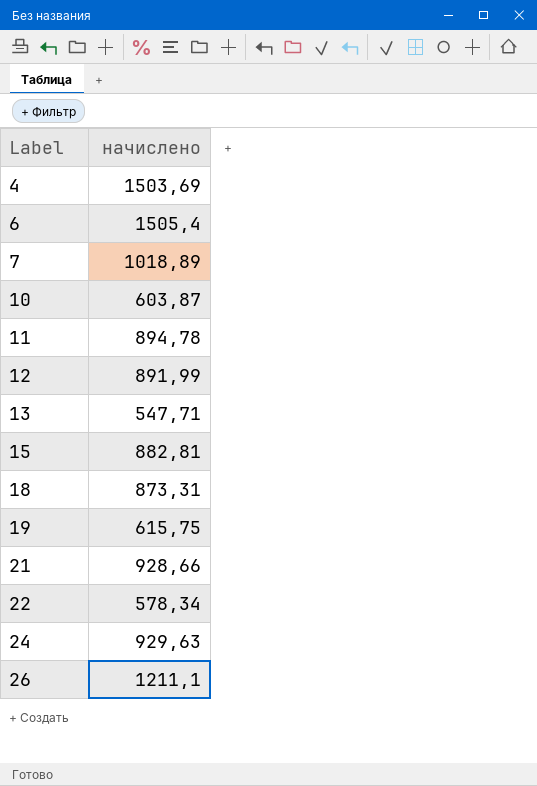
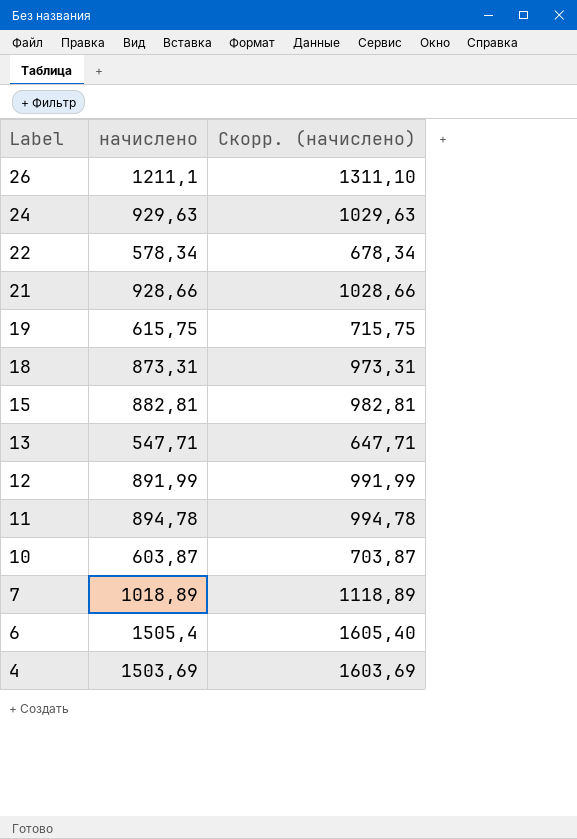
row order: Label ascending -> Label descending
column Скорр. (начислено) | formula: none -> [начислено] + 100

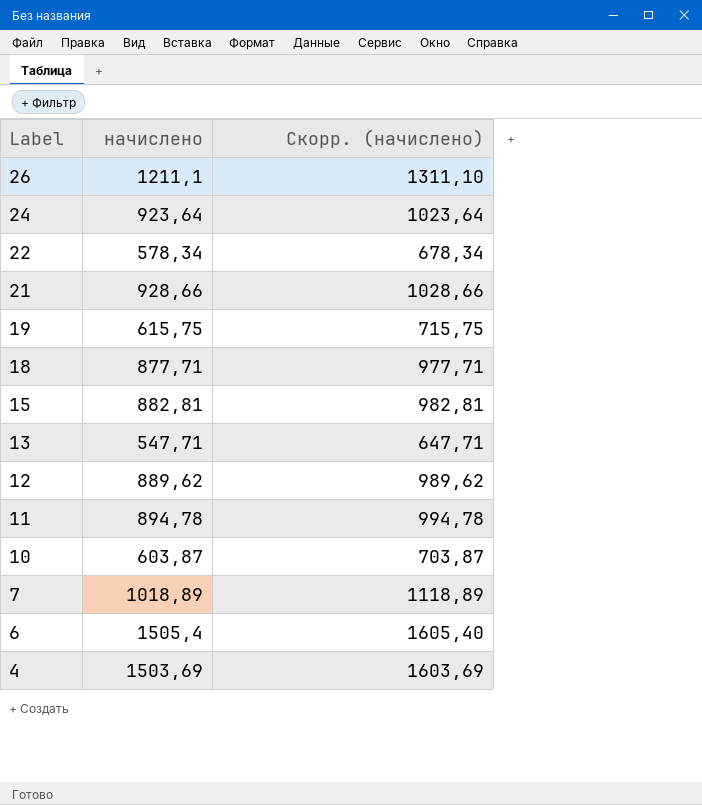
24 | начислено: 929,63 -> 923,64
24 | Скорр. (начислено): 1029,63 -> 1023,64
18 | начислено: 873,31 -> 877,71
18 | Скорр. (начислено): 973,31 -> 977,71
12 | начислено: 891,99 -> 889,62
12 | Скорр. (начислено): 991,99 -> 989,62

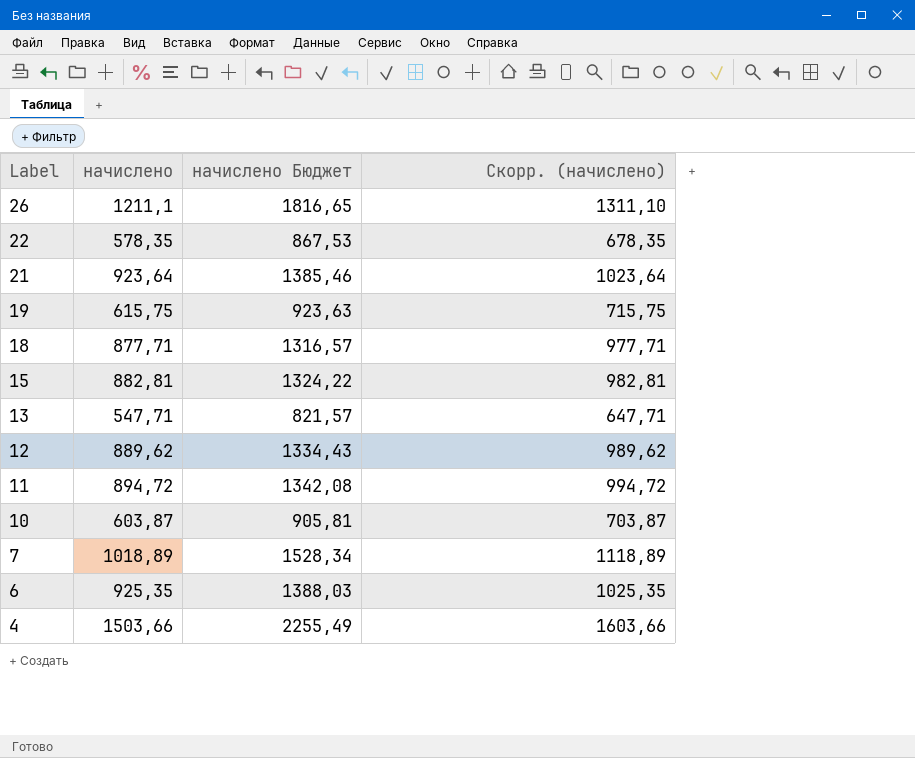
column начислено Бюджет | formula: none -> [начислено] * 1,5
row 24: 923,64 | 1023,64 -> none
22 | начислено: 578,34 -> 578,35
22 | Скорр. (начислено): 678,34 -> 678,35
21 | начислено: 928,66 -> 923,64
21 | Скорр. (начислено): 1028,66 -> 1023,64
11 | начислено: 894,78 -> 894,72
11 | Скорр. (начислено): 994,78 -> 994,72
6 | начислено: 1505,4 -> 925,35
6 | Скорр. (начислено): 1605,40 -> 1025,35
4 | начислено: 1503,69 -> 1503,66
4 | Скорр. (начислено): 1603,69 -> 1603,66

